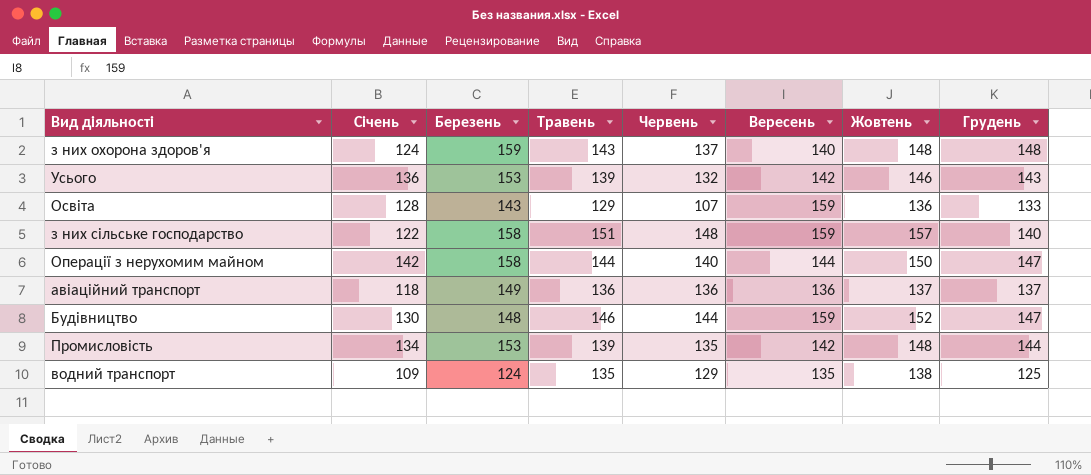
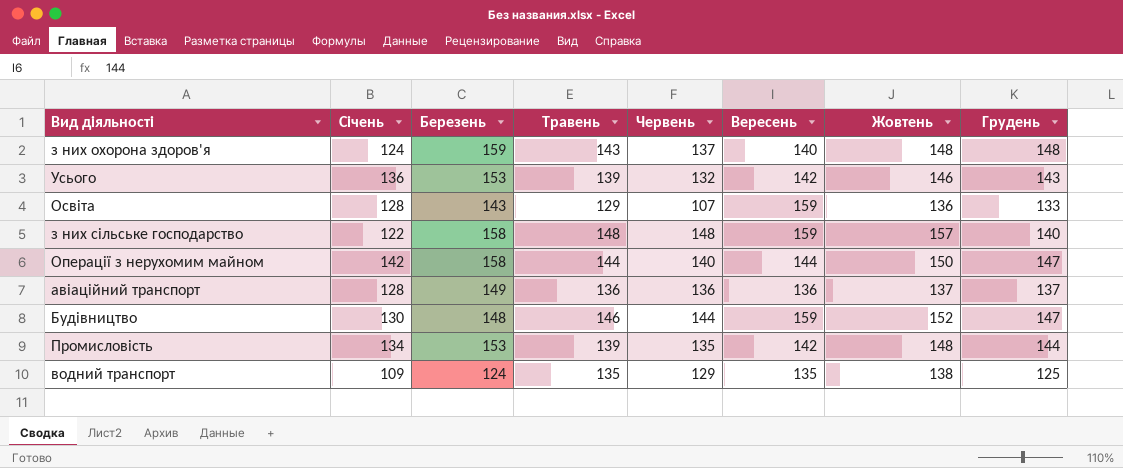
з них сільське господарство | Травень: 151 -> 148
авіаційний транспорт | Січень: 118 -> 128

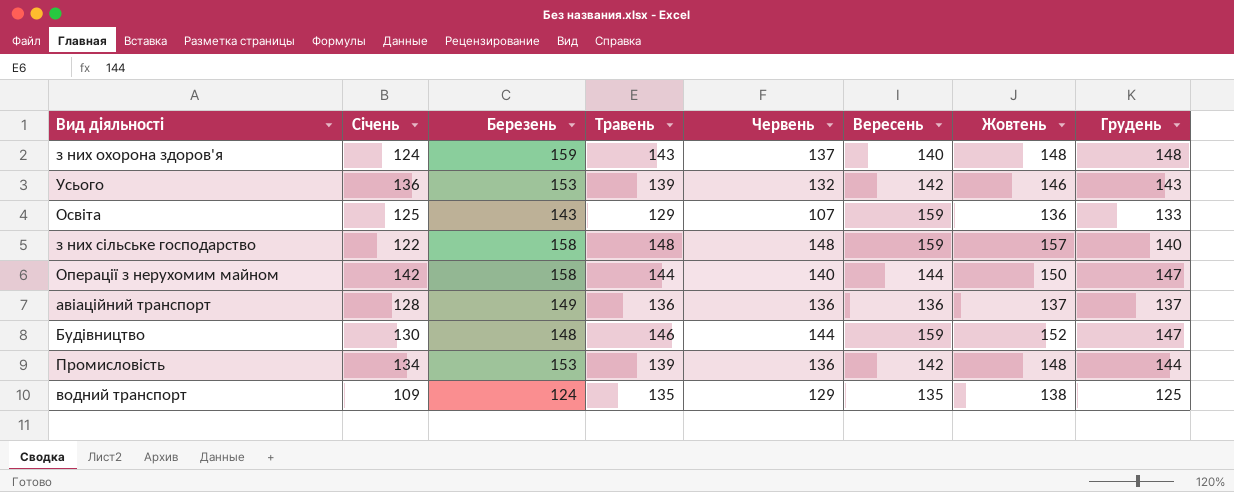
Освіта | Січень: 128 -> 125
Промисловість | Червень: 135 -> 136

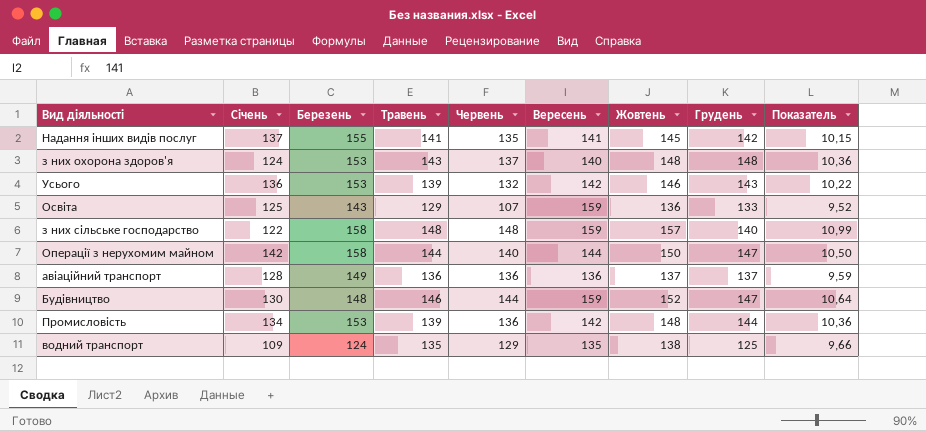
column Показатель | formula: none -> [Жовтень] * 0,07
row Надання інших видів послуг: none -> 137 | 155 | 141 | 135 | 141 | 145 | 142 | 10,15
з них охорона здоров'я | Березень: 159 -> 153

